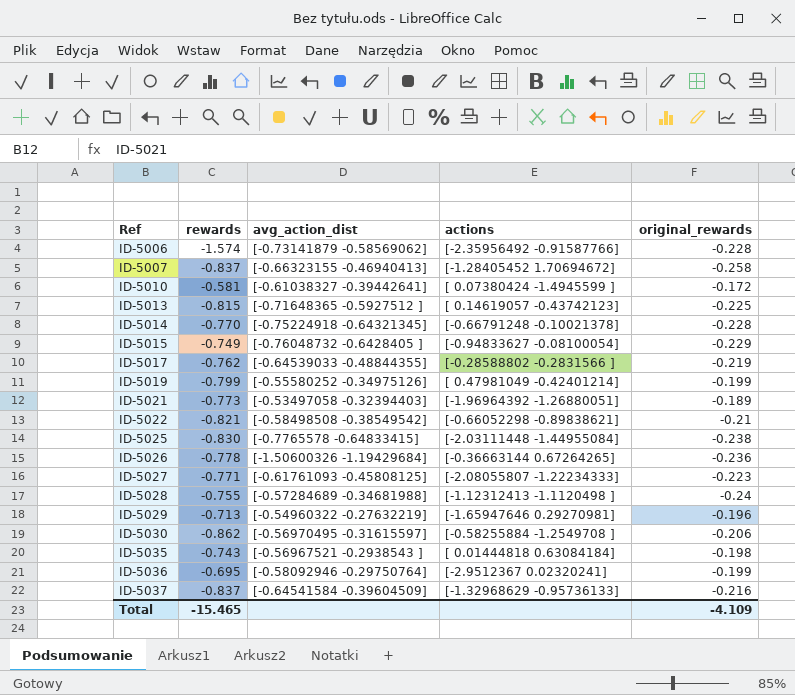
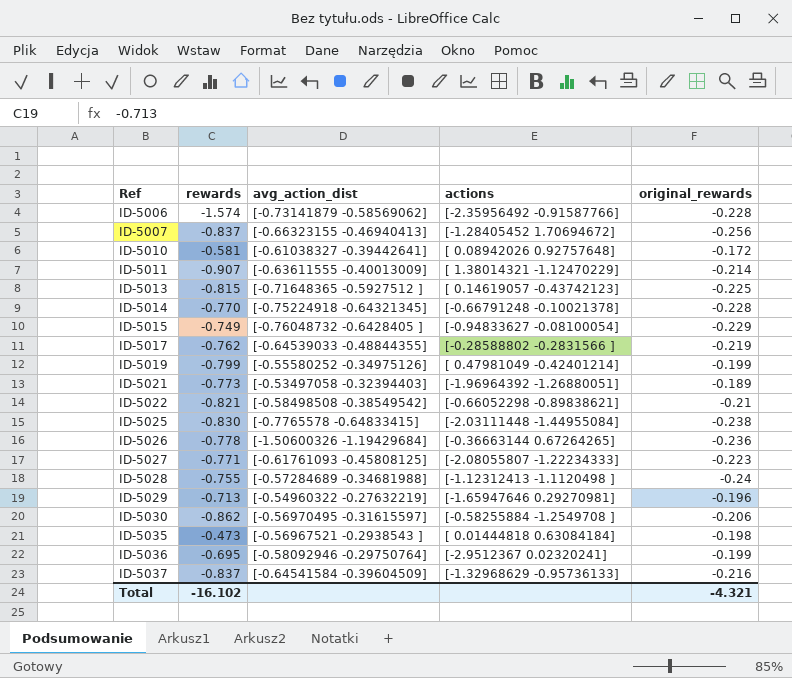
ID-5007 | original_rewards: -0.258 -> -0.256
ID-5010 | actions: [ 0.07380424 -1.4945599 ] -> [ 0.08942026 0.92757648]
row ID-5011: none -> -0.907 | [-0.63611555 -0.40013009] | [ 1.38014321 -1.12470229] | -0.214
ID-5035 | rewards: -0.743 -> -0.473
Total | rewards: -15.465 -> -16.102
Total | original_rewards: -4.109 -> -4.321

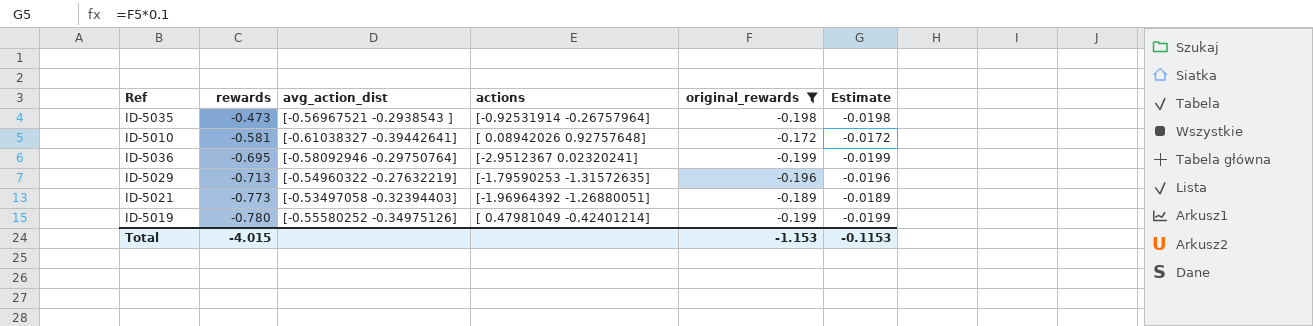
filter: none -> original_rewards >= -0.199
row order: Ref ascending -> rewards descending
column Estimate | formula: none -> [original_rewards] * 0.1
ID-5035 | actions: [ 0.01444818 0.63084184] -> [-0.92531914 -0.26757964]
ID-5029 | actions: [-1.65947646 0.29270981] -> [-1.79590253 -1.31572635]
ID-5019 | rewards: -0.799 -> -0.780
Total | rewards: -16.102 -> -4.015
Total | original_rewards: -4.321 -> -1.153

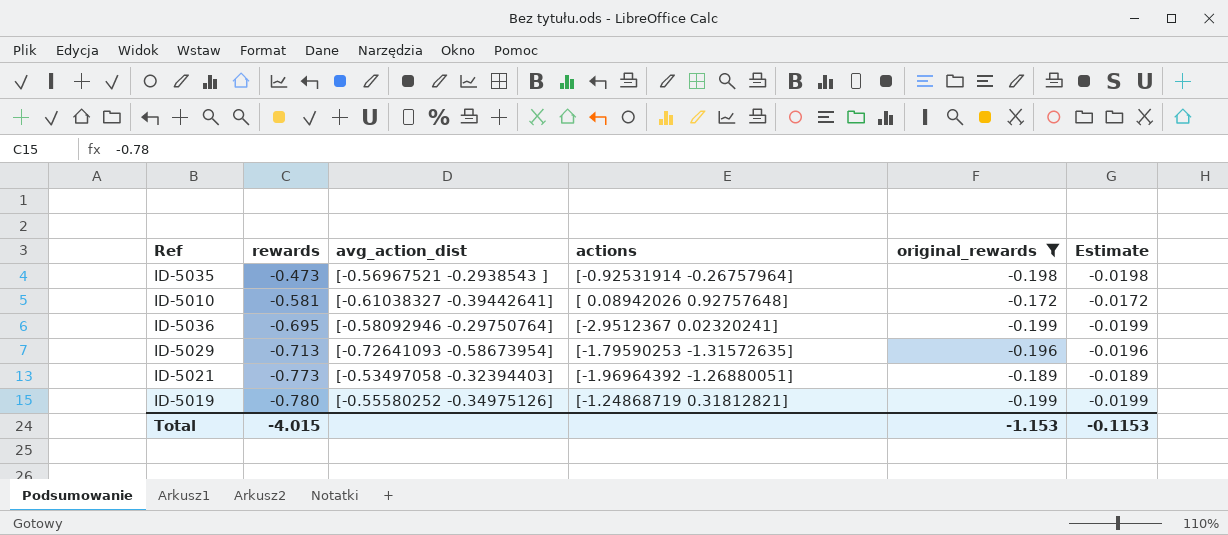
ID-5029 | avg_action_dist: [-0.54960322 -0.27632219] -> [-0.72641093 -0.58673954]
ID-5019 | actions: [ 0.47981049 -0.42401214] -> [-1.24868719 0.31812821]

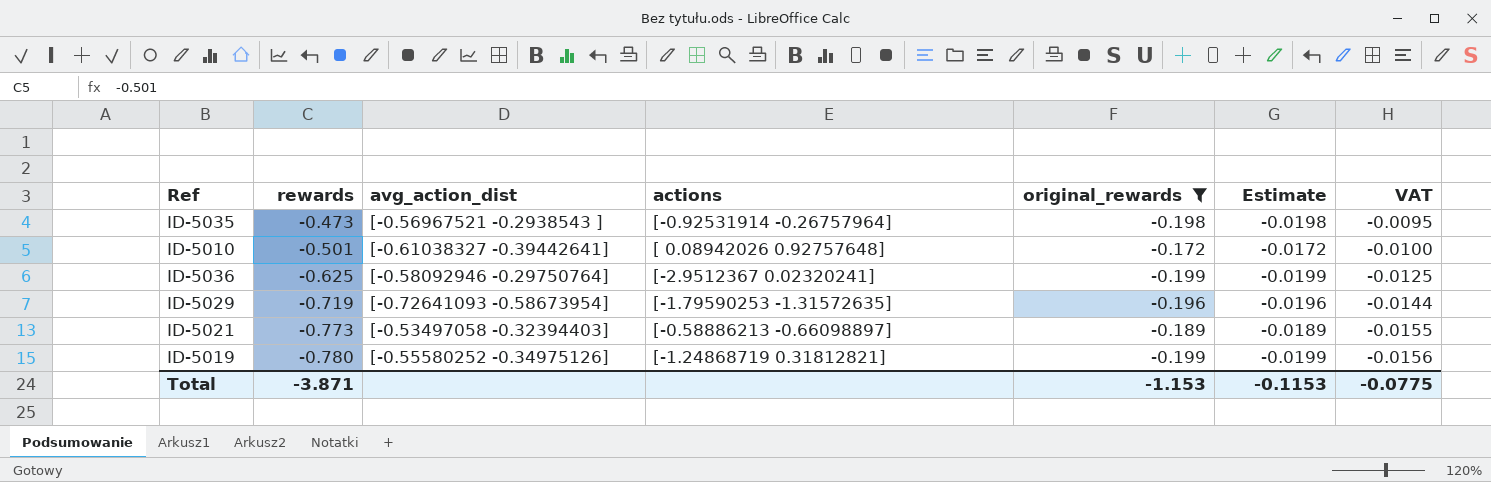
column VAT | formula: none -> [rewards] * 0.02
ID-5010 | rewards: -0.581 -> -0.501
ID-5036 | rewards: -0.695 -> -0.625
ID-5029 | rewards: -0.713 -> -0.719
ID-5021 | actions: [-1.96964392 -1.26880051] -> [-0.58886213 -0.66098897]
Total | rewards: -4.015 -> -3.871

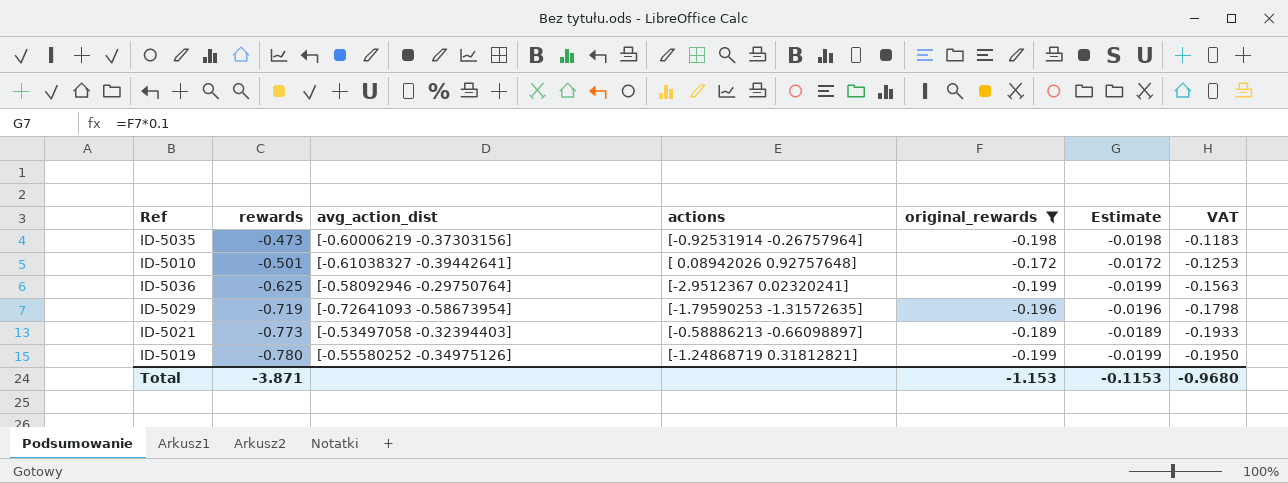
column VAT | formula: [rewards] * 0.02 -> [rewards] * 0.25
ID-5035 | avg_action_dist: [-0.56967521 -0.2938543 ] -> [-0.60006219 -0.37303156]
Total | VAT: -0.0775 -> -0.9680

